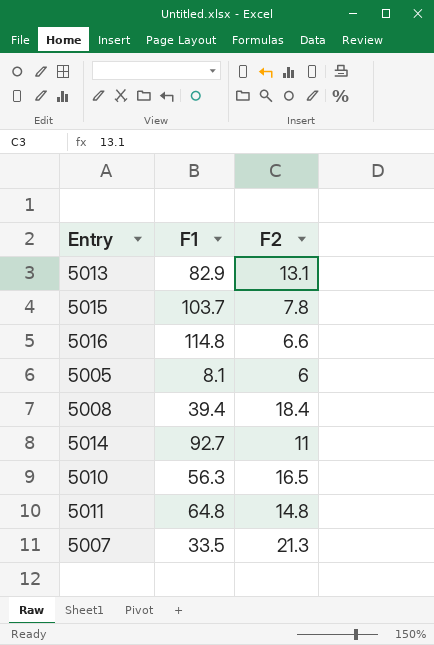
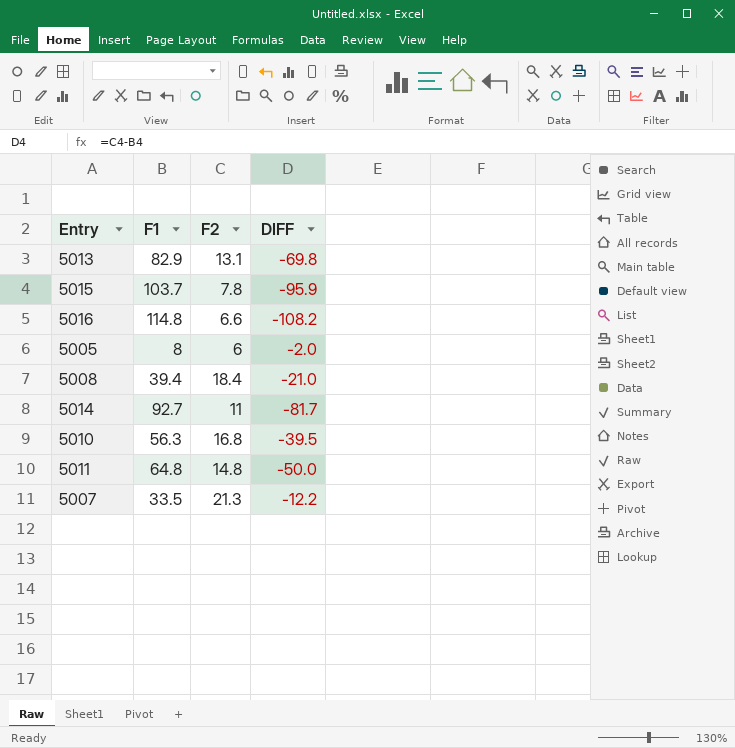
column DIFF | formula: none -> [F2] - [F1]
5005 | F1: 8.1 -> 8
5010 | F2: 16.5 -> 16.8

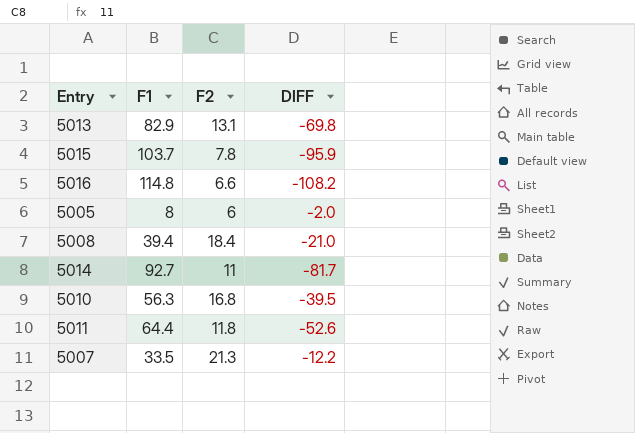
5011 | F1: 64.8 -> 64.4
5011 | F2: 14.8 -> 11.8
5011 | DIFF: -50.0 -> -52.6

